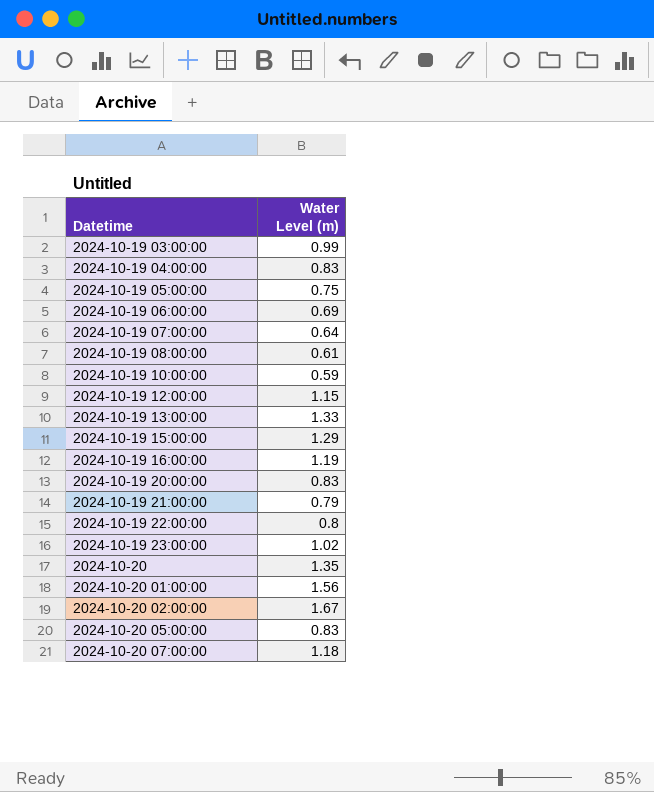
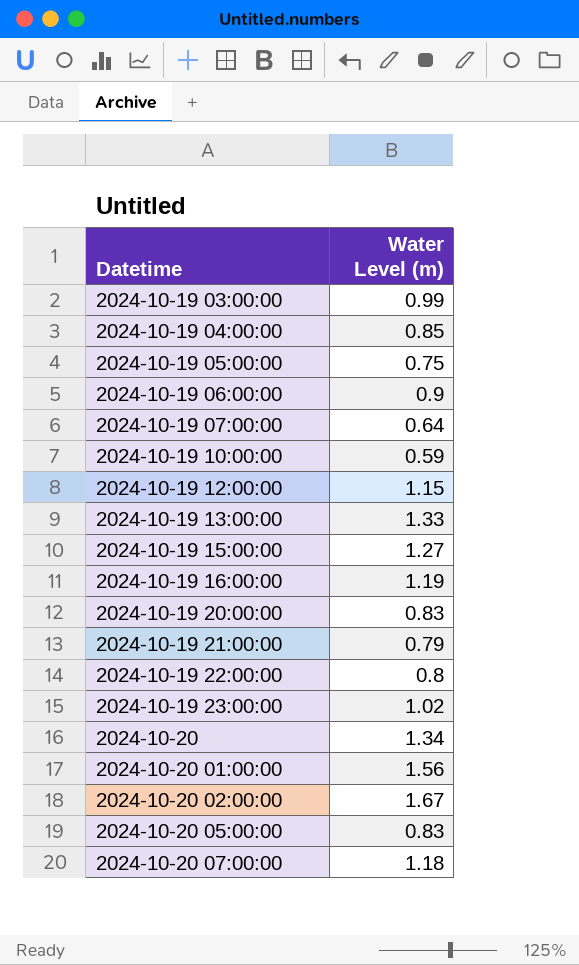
row 2024-10-19 08:00:00: 0.61 -> none
2024-10-19 04:00:00 | Water Level (m): 0.83 -> 0.85
2024-10-19 06:00:00 | Water Level (m): 0.69 -> 0.9
2024-10-19 15:00:00 | Water Level (m): 1.29 -> 1.27
2024-10-20 | Water Level (m): 1.35 -> 1.34

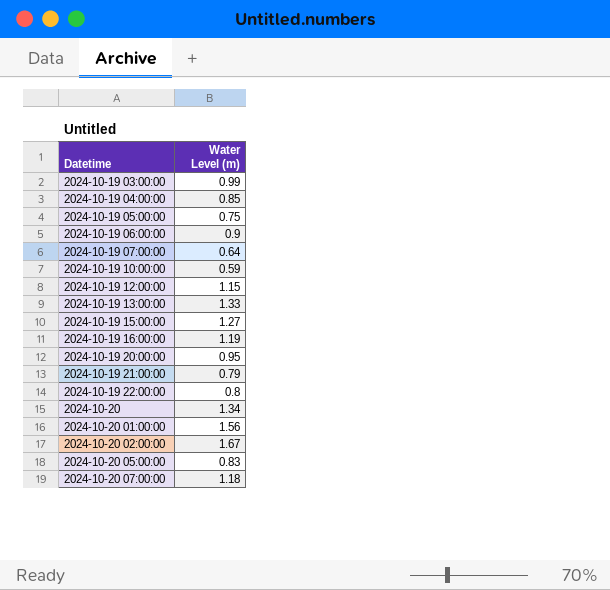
row 2024-10-19 23:00:00: 1.02 -> none
2024-10-19 20:00:00 | Water Level (m): 0.83 -> 0.95

